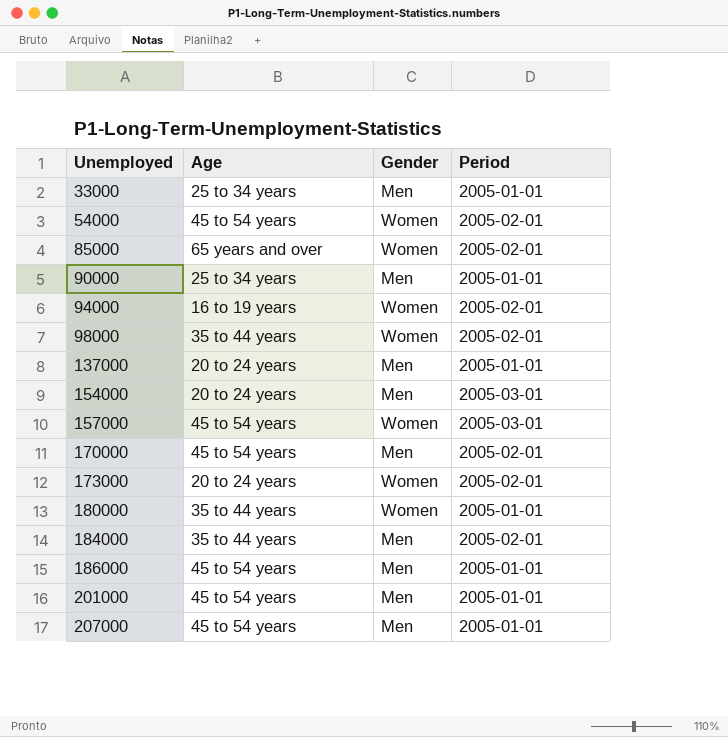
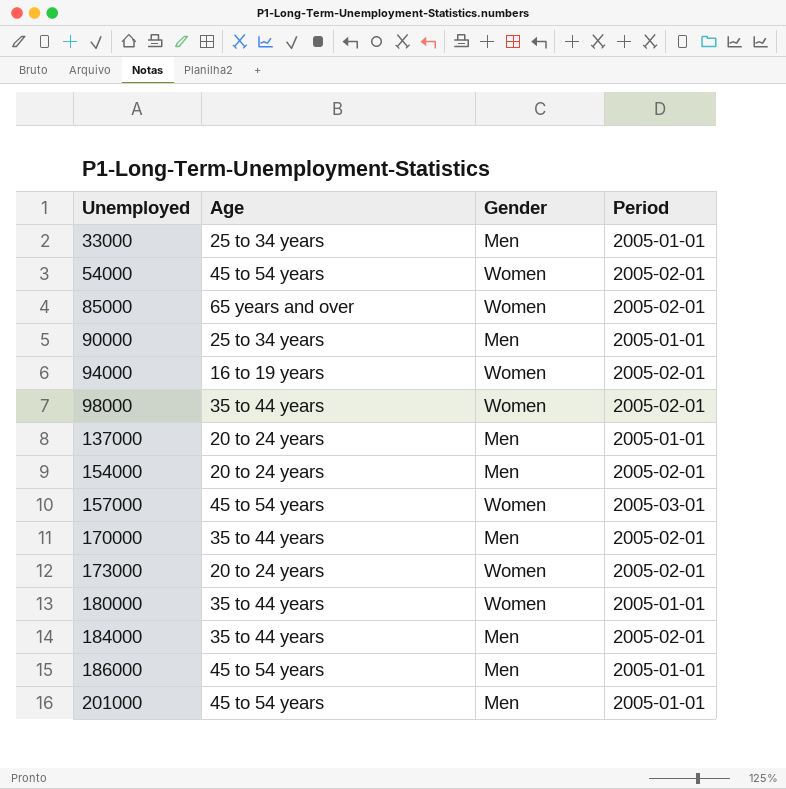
row 207000: 45 to 54 years | Men | 2005-01-01 -> none
154000 | Period: 2005-03-01 -> 2005-02-01
170000 | Age: 45 to 54 years -> 35 to 44 years

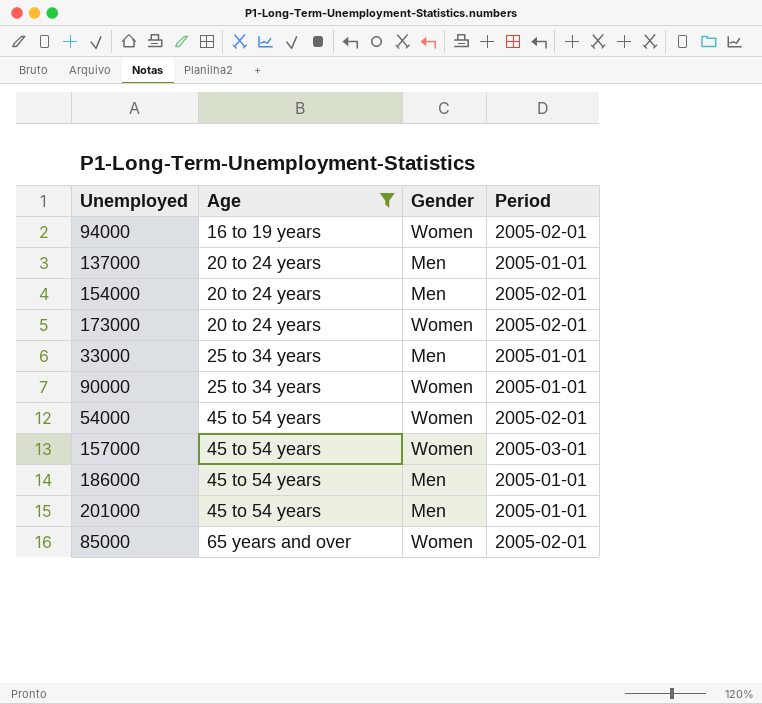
filter: none -> Age != 35 to 44 years
row order: Unemployed ascending -> Age ascending
90000 | Gender: Men -> Women

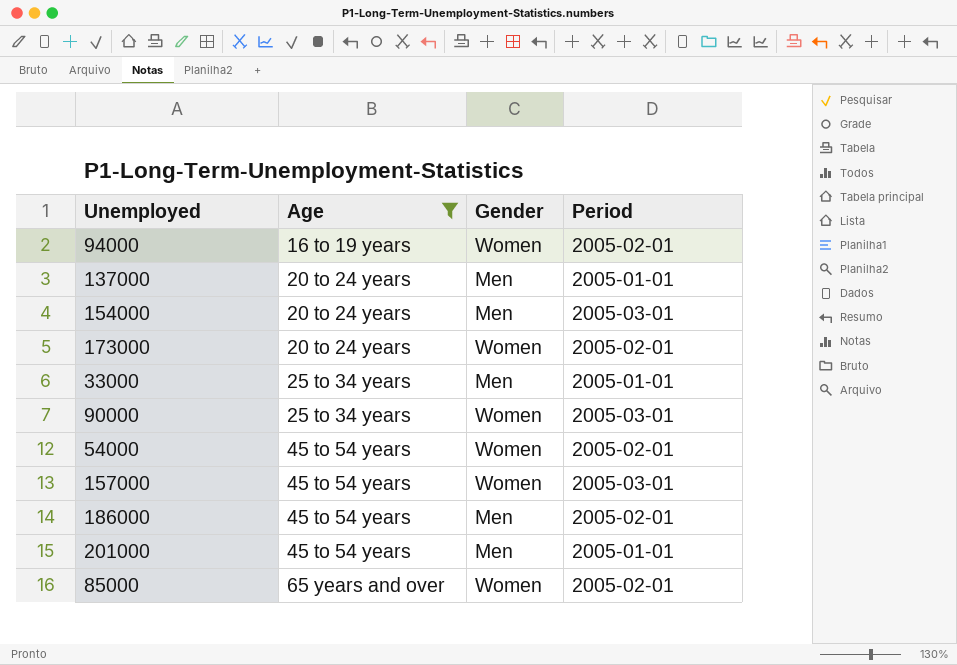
154000 | Period: 2005-02-01 -> 2005-03-01
90000 | Period: 2005-01-01 -> 2005-03-01
186000 | Period: 2005-01-01 -> 2005-02-01

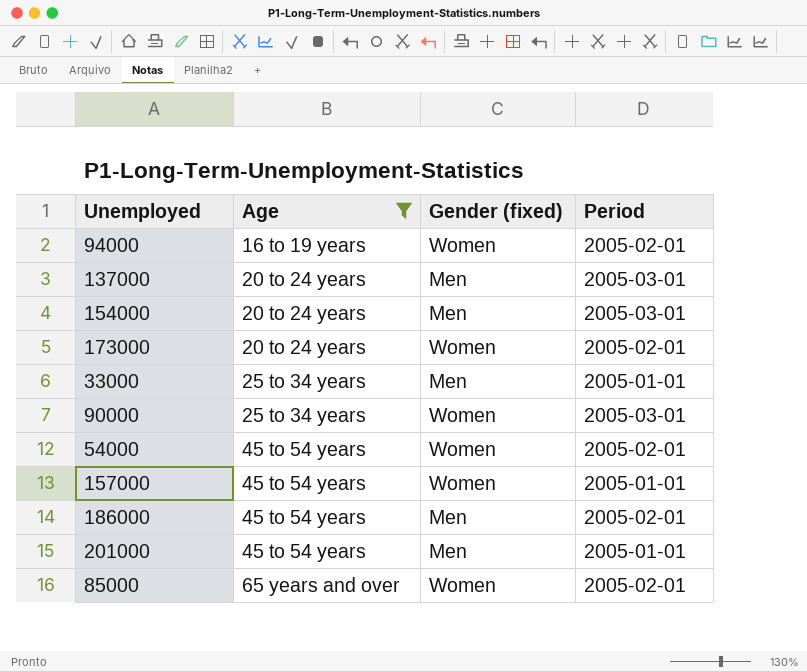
column name: Gender -> Gender (fixed)
137000 | Period: 2005-01-01 -> 2005-03-01
157000 | Period: 2005-03-01 -> 2005-01-01

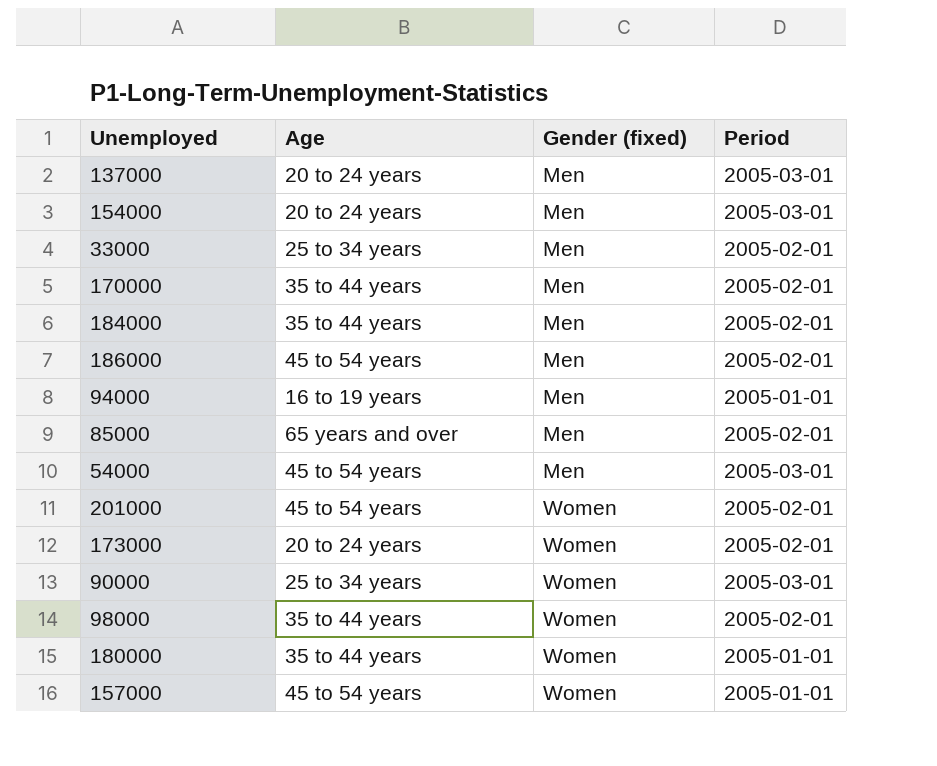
filter: Age != 35 to 44 years -> none
row order: Age ascending -> Gender (fixed) ascending
33000 | Period: 2005-01-01 -> 2005-02-01
94000 | Gender (fixed): Women -> Men
94000 | Period: 2005-02-01 -> 2005-01-01
85000 | Gender (fixed): Women -> Men
54000 | Gender (fixed): Women -> Men
54000 | Period: 2005-02-01 -> 2005-03-01
201000 | Gender (fixed): Men -> Women
201000 | Period: 2005-01-01 -> 2005-02-01

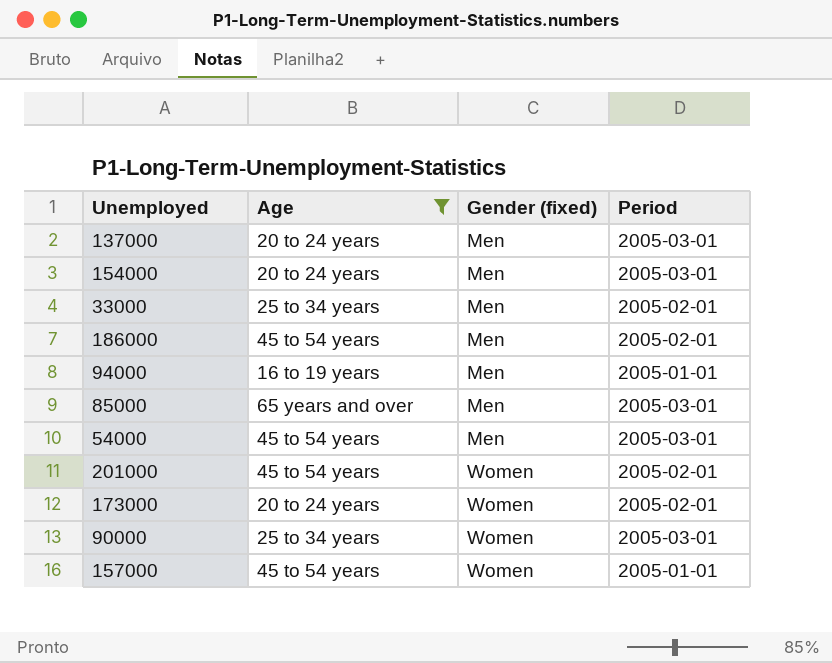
filter: none -> Age != 35 to 44 years
85000 | Period: 2005-02-01 -> 2005-03-01

